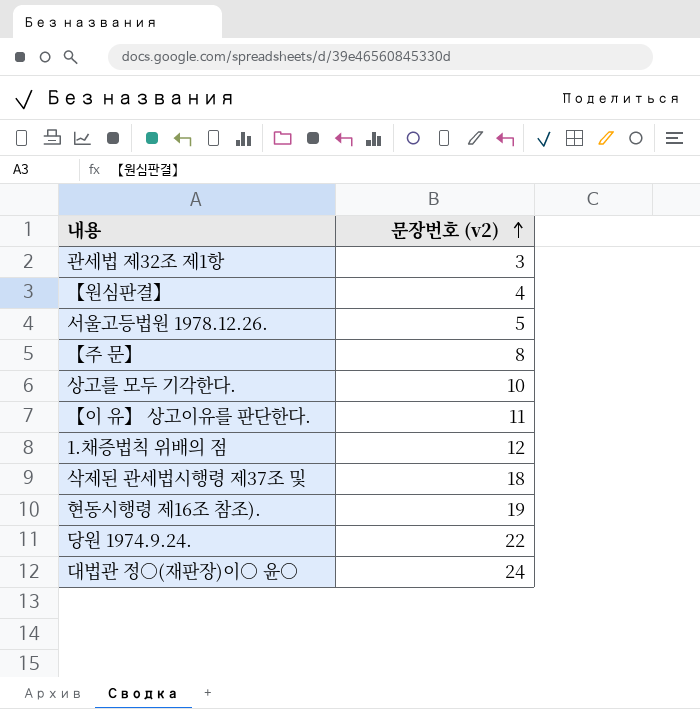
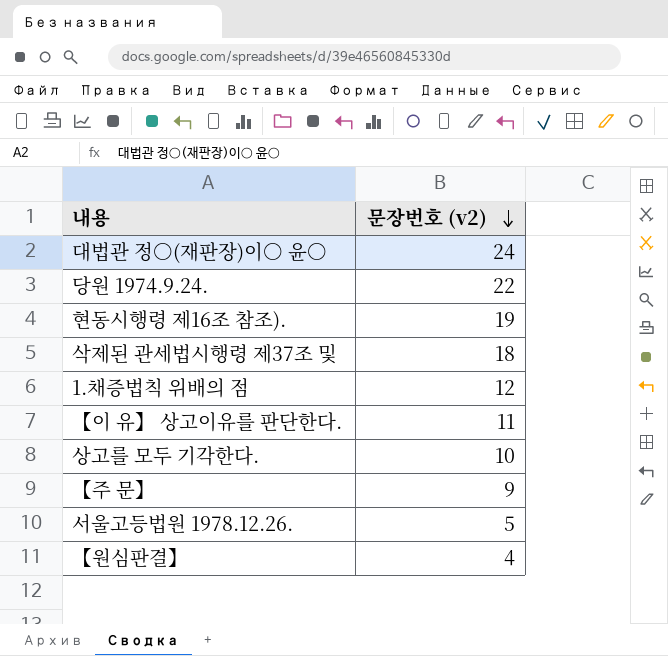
row order: 문장번호 (v2) ascending -> 문장번호 (v2) descending
row 관세법 제32조 제1항: 3 -> none
【주 문】 | 문장번호 (v2): 8 -> 9

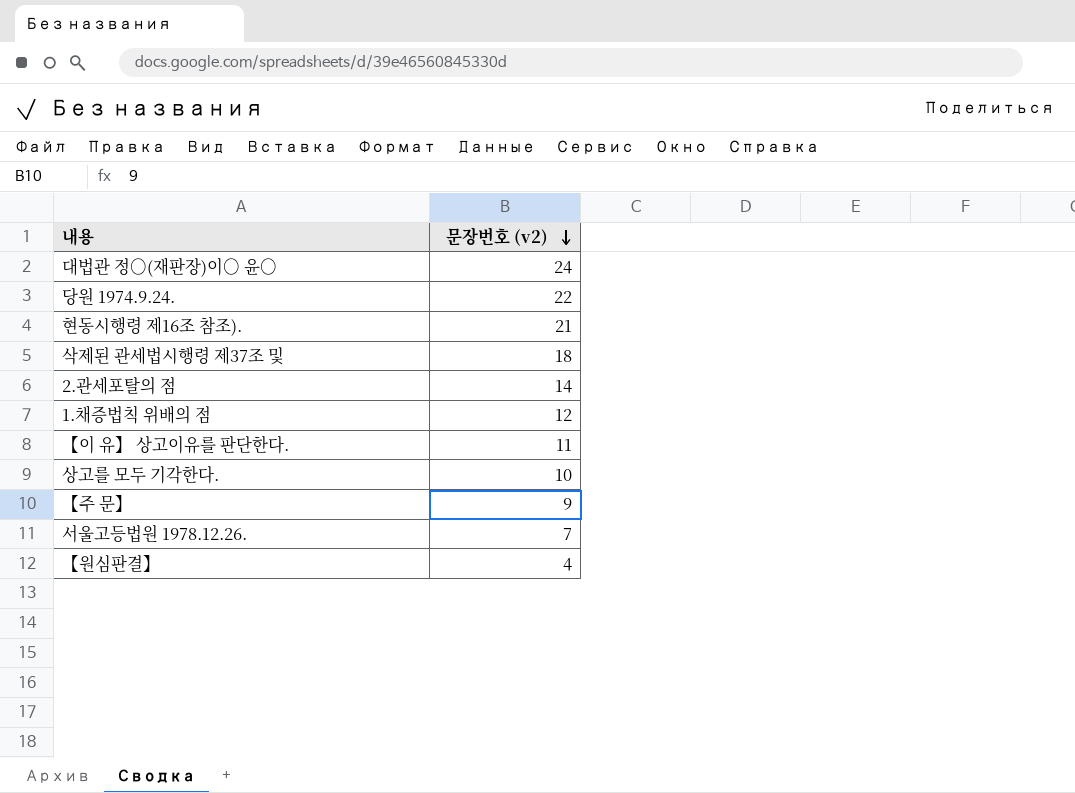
현동시행령 제16조 참조). | 문장번호 (v2): 19 -> 21
row 2.관세포탈의 점: none -> 14
서울고등법원 1978.12.26. | 문장번호 (v2): 5 -> 7

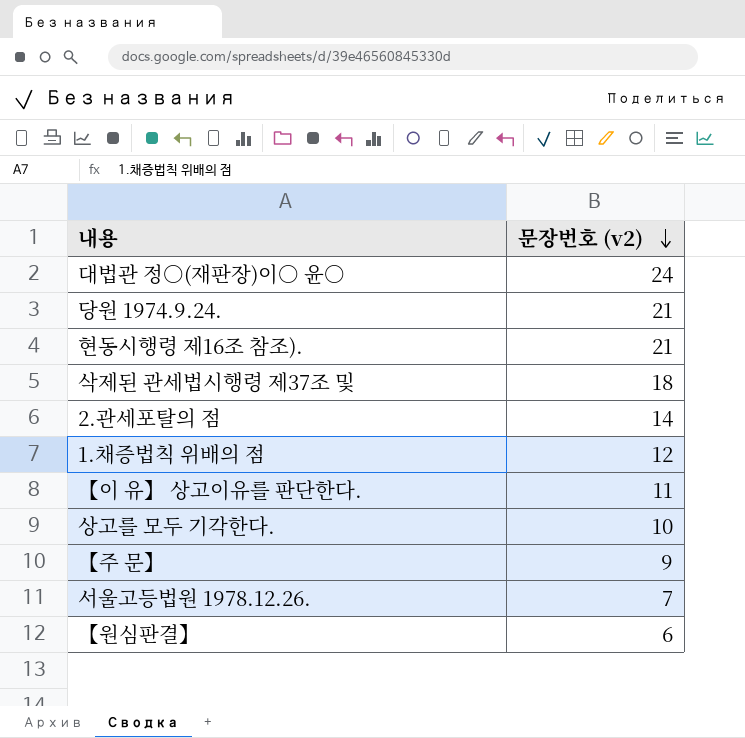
당원 1974.9.24. | 문장번호 (v2): 22 -> 21
【원심판결】 | 문장번호 (v2): 4 -> 6

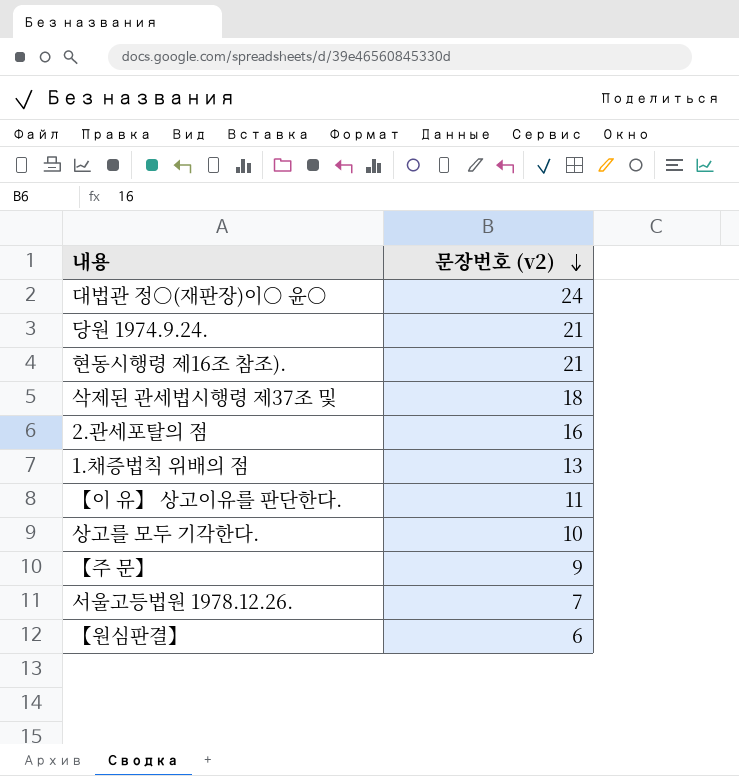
2.관세포탈의 점 | 문장번호 (v2): 14 -> 16
1.채증법칙 위배의 점 | 문장번호 (v2): 12 -> 13

